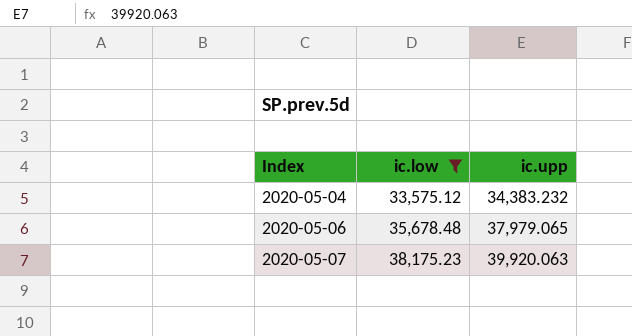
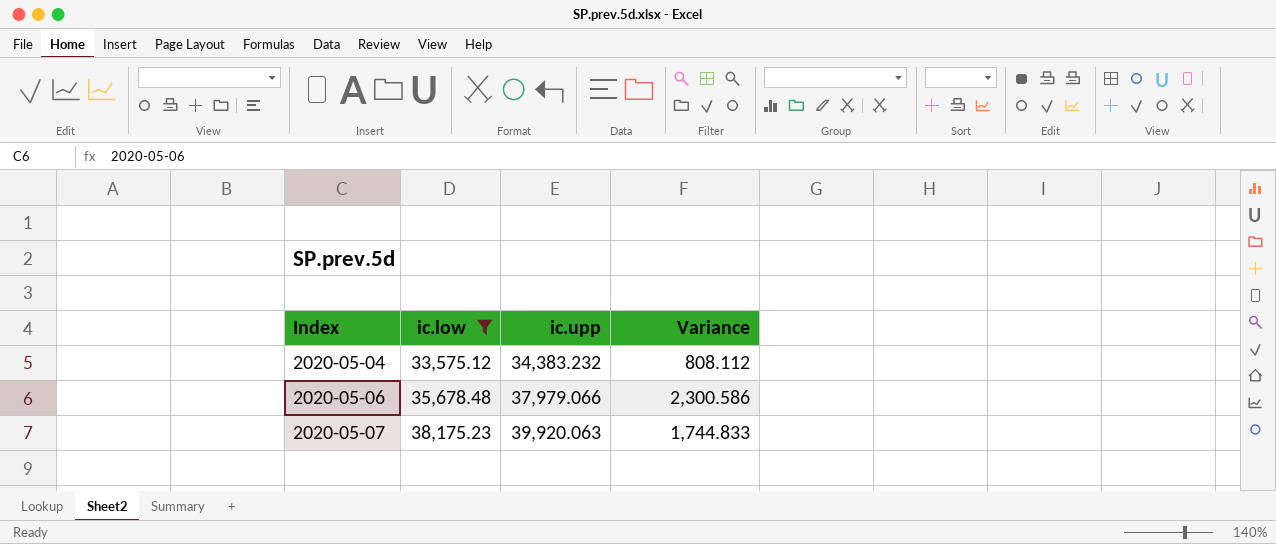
column Variance | formula: none -> [ic.upp] - [ic.low]
2020-05-06 | ic.upp: 37,979.065 -> 37,979.066

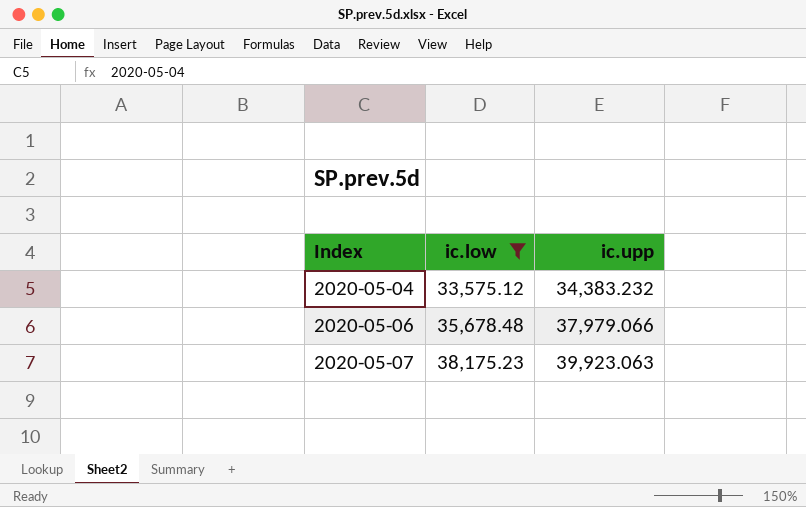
column Variance | formula: [ic.upp] - [ic.low] -> none
2020-05-07 | ic.upp: 39,920.063 -> 39,923.063

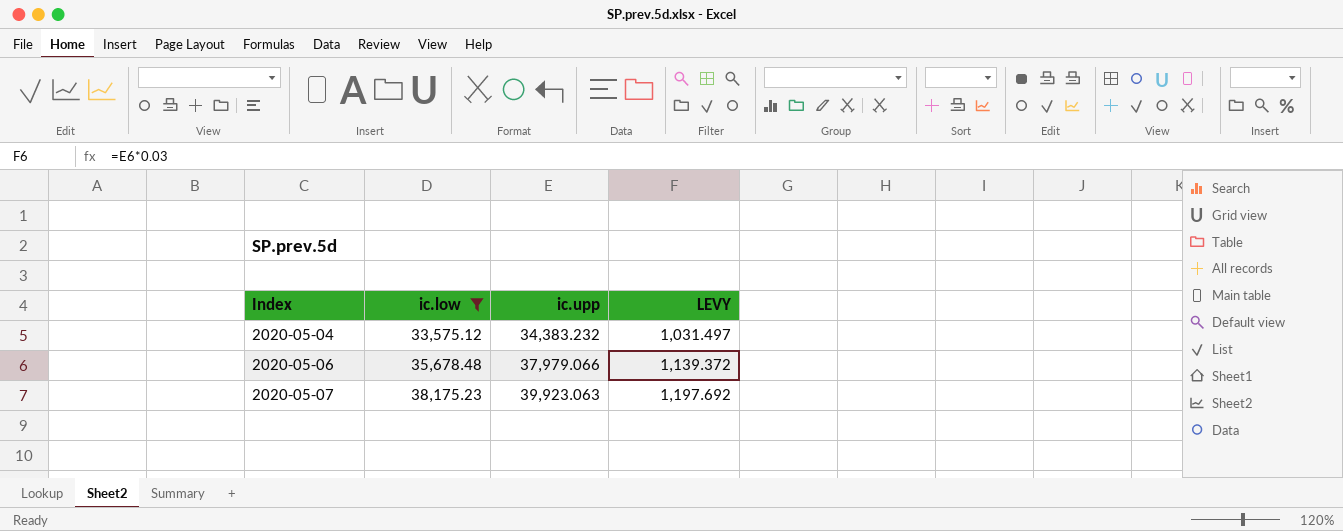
column LEVY | formula: none -> [ic.upp] * 0.03

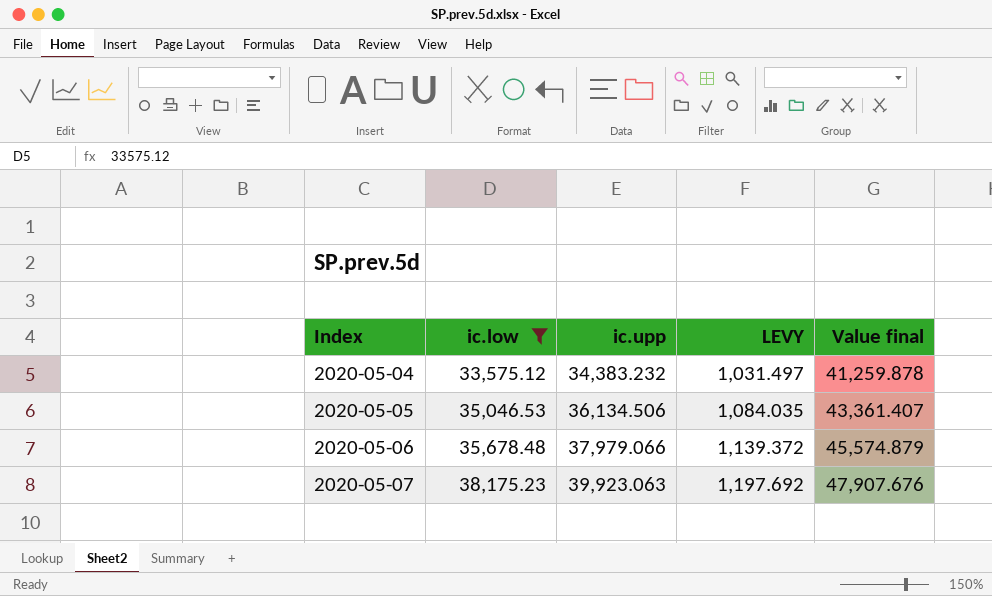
column Value final | formula: none -> [ic.upp] * 1.2
row 2020-05-05: none -> 35,046.53 | 36,134.506 | 1,084.035 | 43,361.407

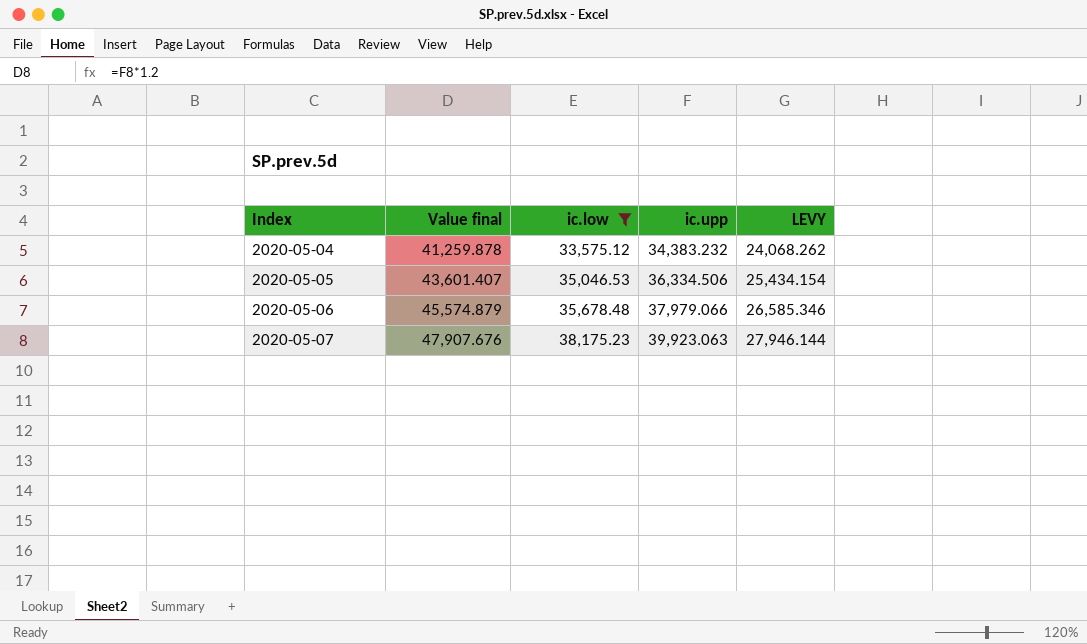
column Value final | position: 5 -> 2
column LEVY | formula: [ic.upp] * 0.03 -> [ic.upp] * 0.7
2020-05-05 | Value final: 43,361.407 -> 43,601.407
2020-05-05 | ic.upp: 36,134.506 -> 36,334.506

